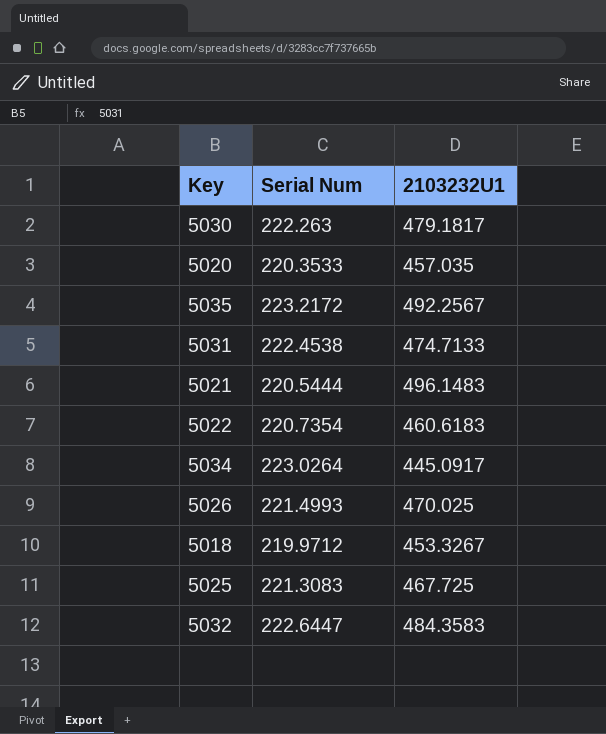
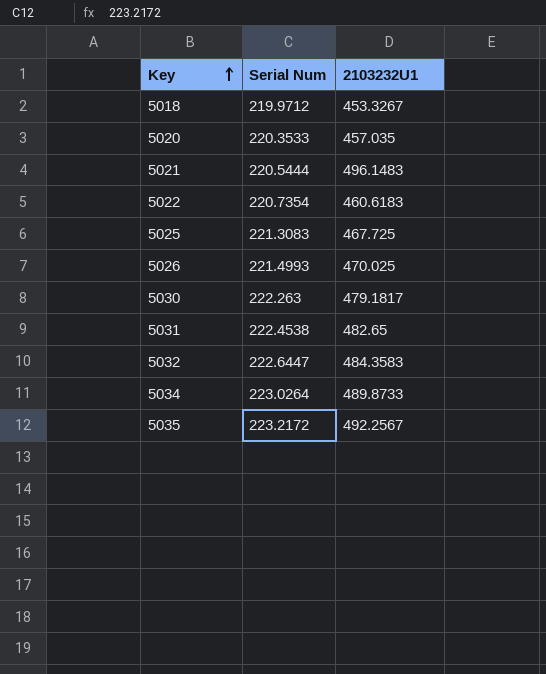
row order: none -> Key ascending
5031 | 2103232U1: 474.7133 -> 482.65
5034 | 2103232U1: 445.0917 -> 489.8733

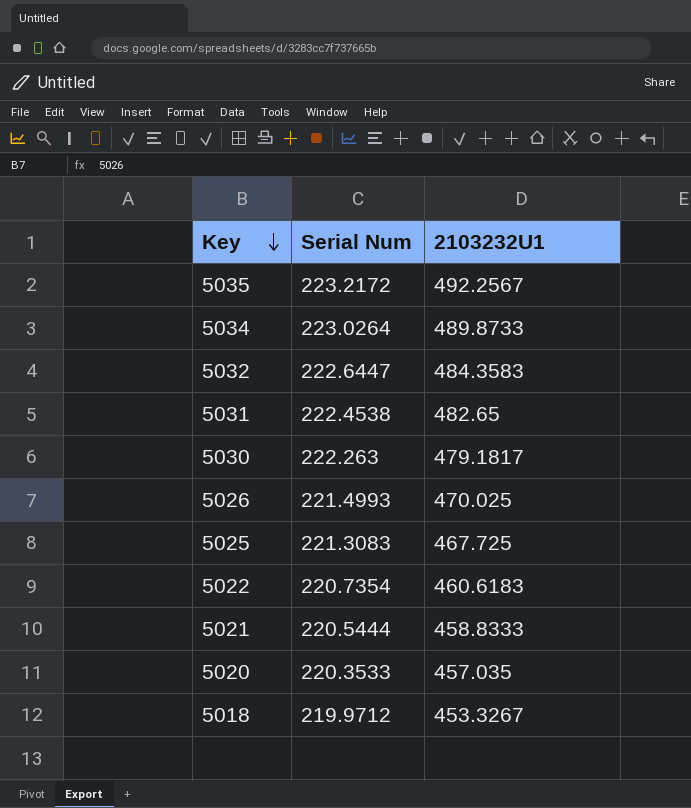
row order: Key ascending -> Key descending
5021 | 2103232U1: 496.1483 -> 458.8333

